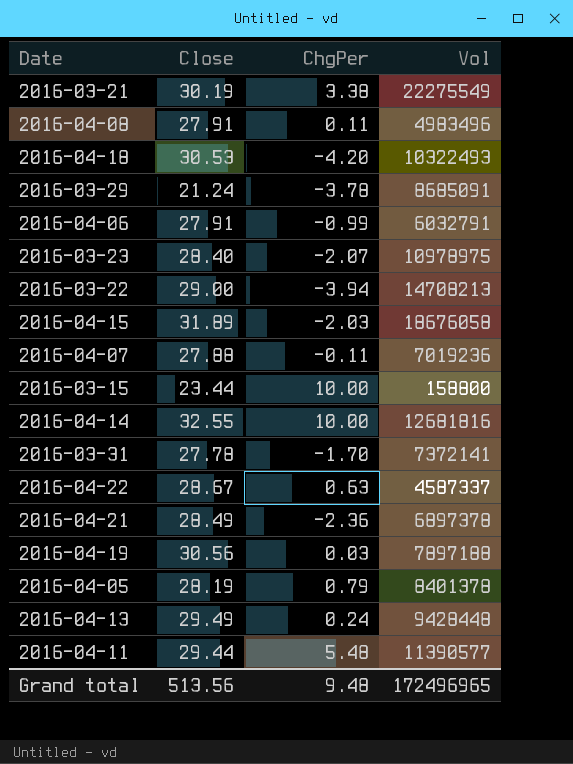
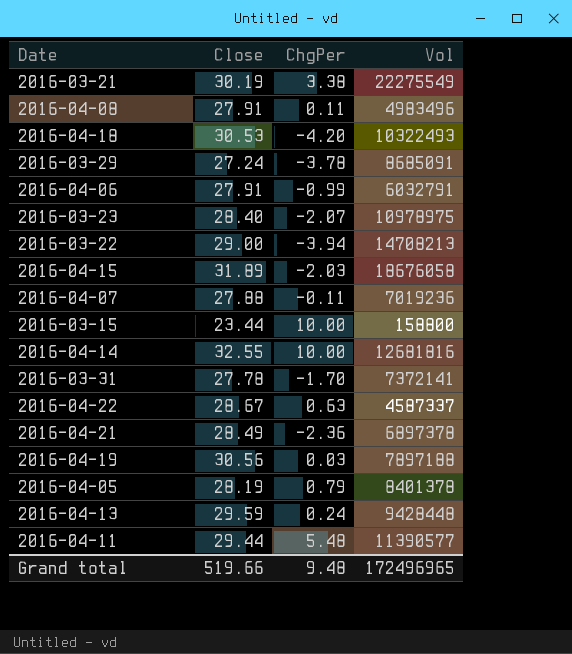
2016-03-29 | Close: 21.24 -> 27.24
2016-04-13 | Close: 29.49 -> 29.59
Grand total | Close: 513.56 -> 519.66

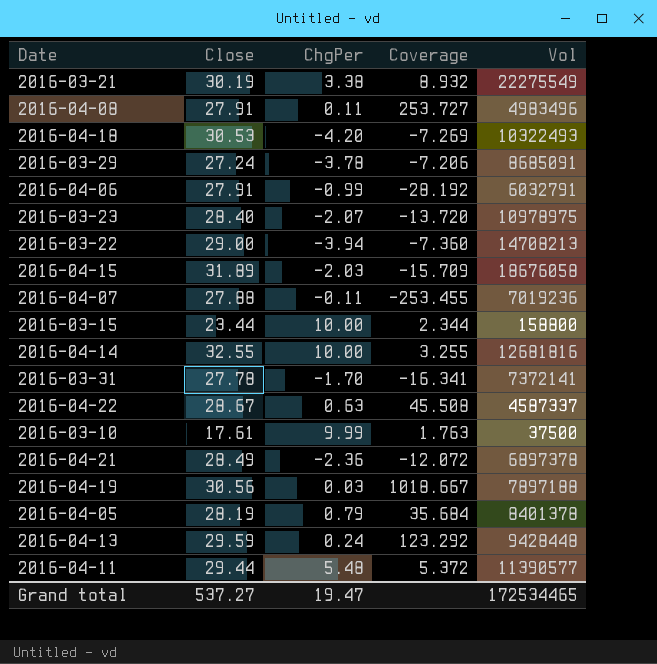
column Coverage | formula: none -> [Close] / [ChgPer]
row 2016-03-10: none -> 17.61 | 9.99 | 1.763 | 37500
Grand total | Close: 519.66 -> 537.27
Grand total | ChgPer: 9.48 -> 19.47
Grand total | Vol: 172496965 -> 172534465

